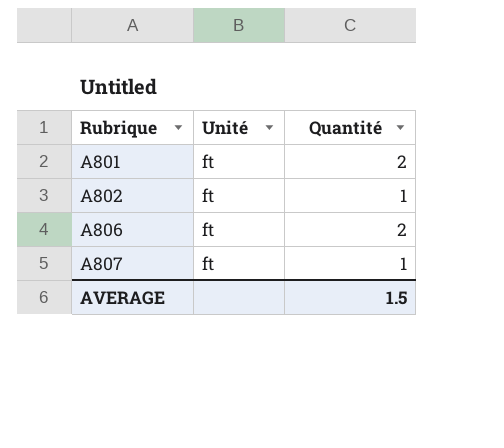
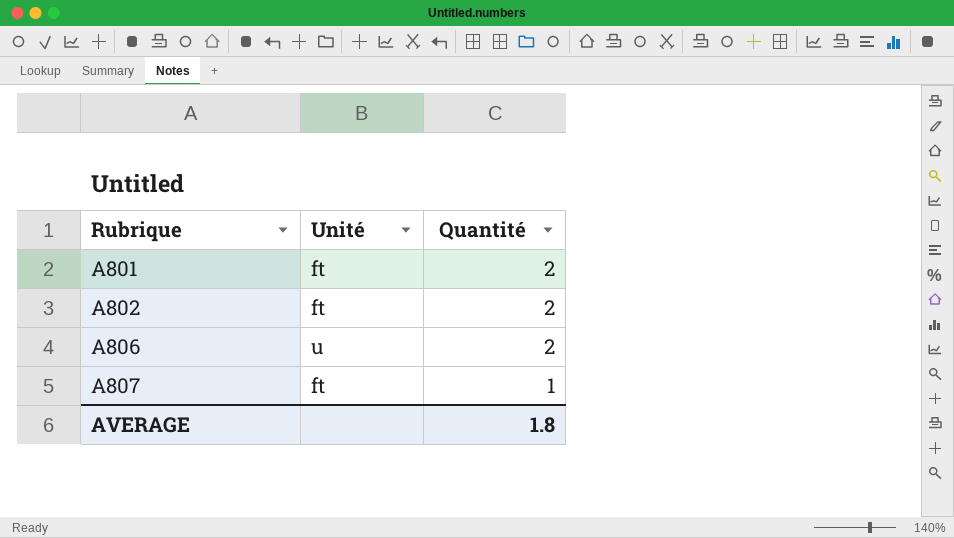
A802 | Quantité: 1 -> 2
A806 | Unité: ft -> u
AVERAGE | Quantité: 1.5 -> 1.8

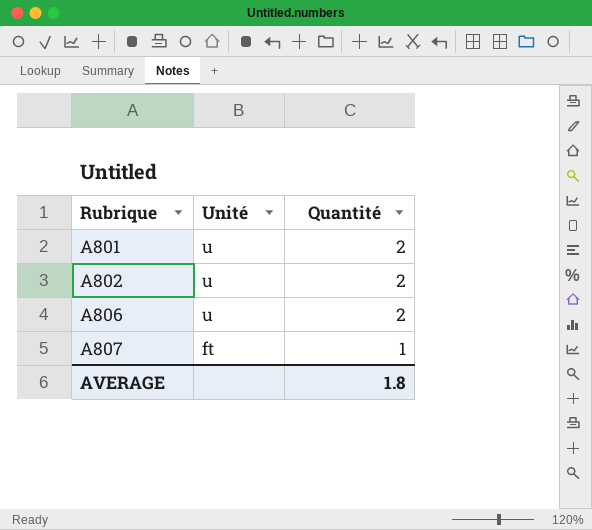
A801 | Unité: ft -> u
A802 | Unité: ft -> u

